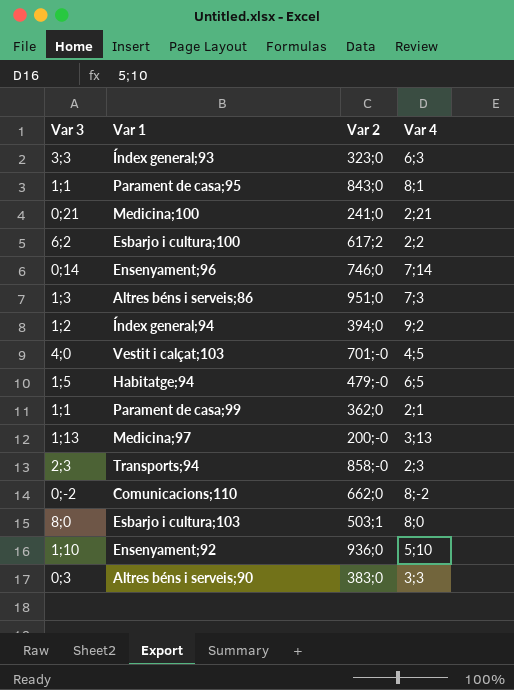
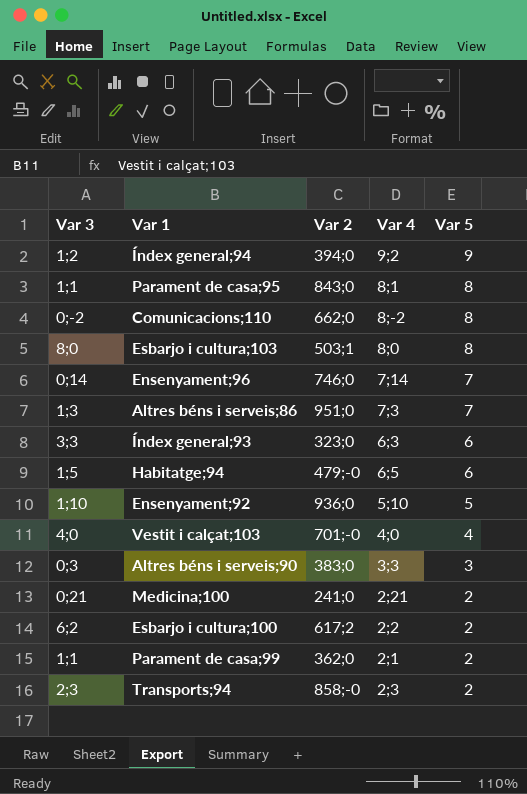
row order: none -> Var 5 descending
column Var 5 | position: none -> 5
row Medicina;97: 1;13 | 200;-0 | 3;13 -> none
Vestit i calçat;103 | Var 4: 4;5 -> 4;0

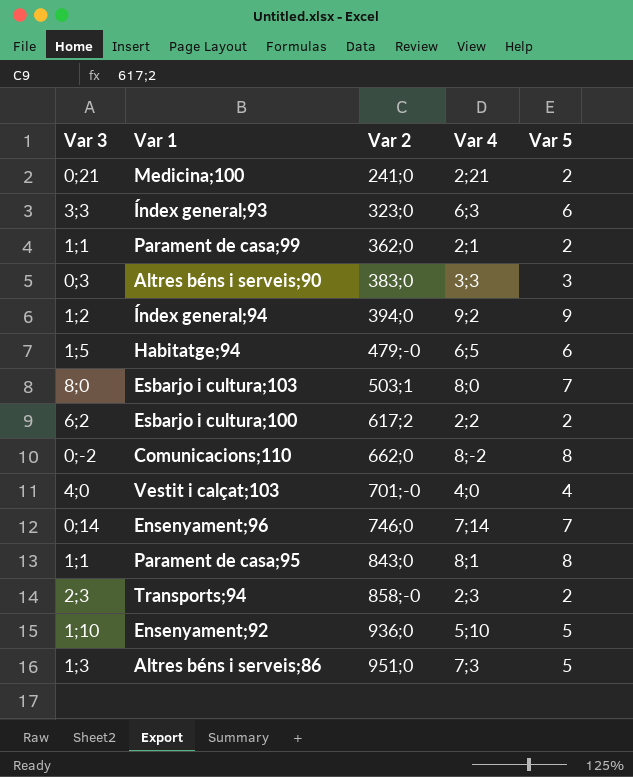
row order: Var 5 descending -> Var 2 ascending
Esbarjo i cultura;103 | Var 5: 8 -> 7
Altres béns i serveis;86 | Var 5: 7 -> 5

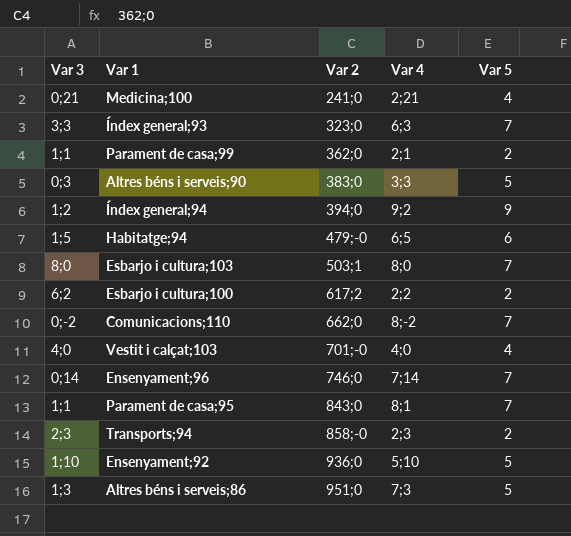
Medicina;100 | Var 5: 2 -> 4
Índex general;93 | Var 5: 6 -> 7
Altres béns i serveis;90 | Var 5: 3 -> 5
Comunicacions;110 | Var 5: 8 -> 7
Parament de casa;95 | Var 5: 8 -> 7

